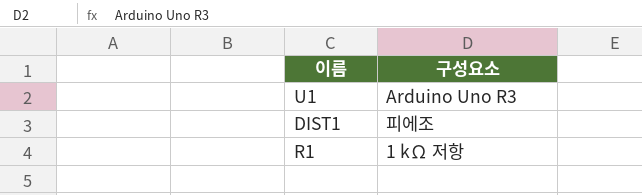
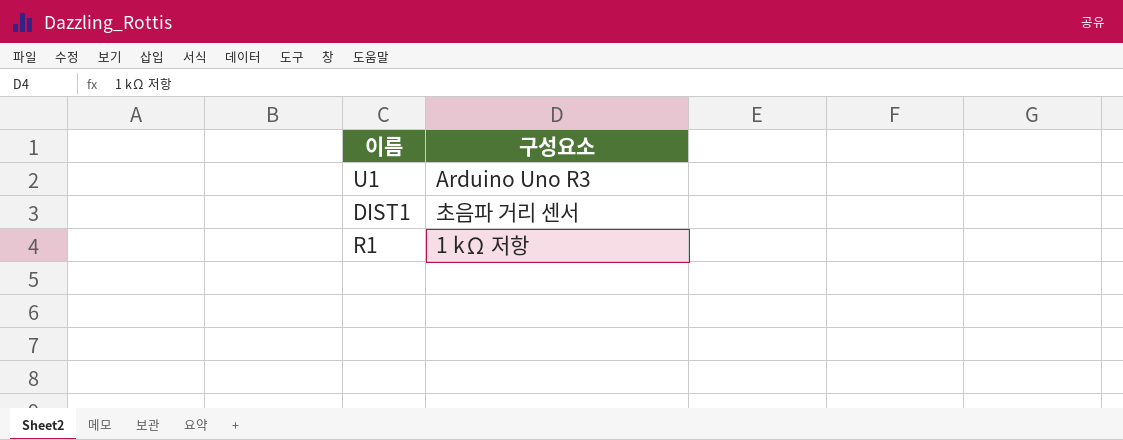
DIST1 | 구성요소: 피에조 -> 초음파 거리 센서

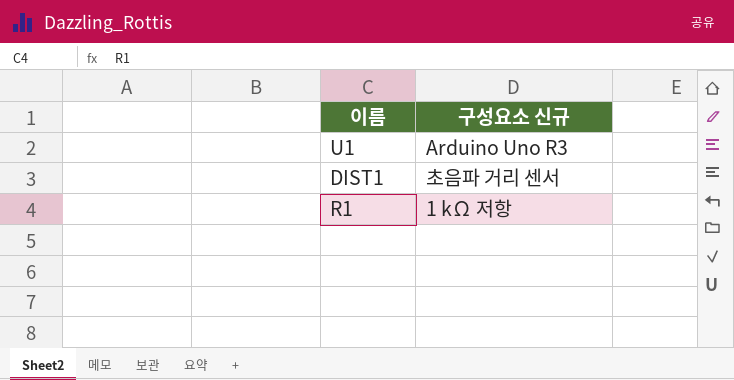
column name: 구성요소 -> 구성요소 신규

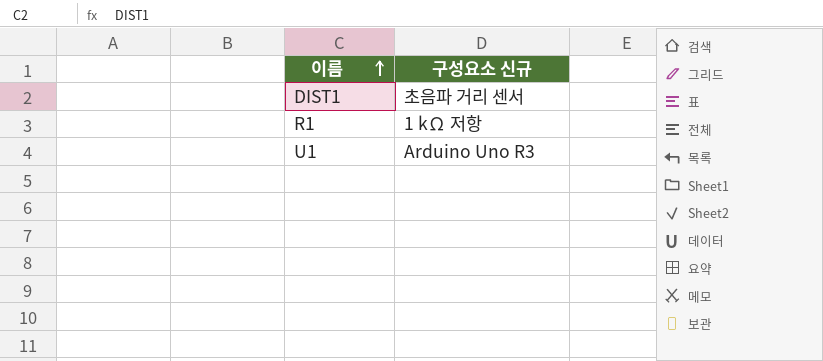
row order: none -> 이름 ascending

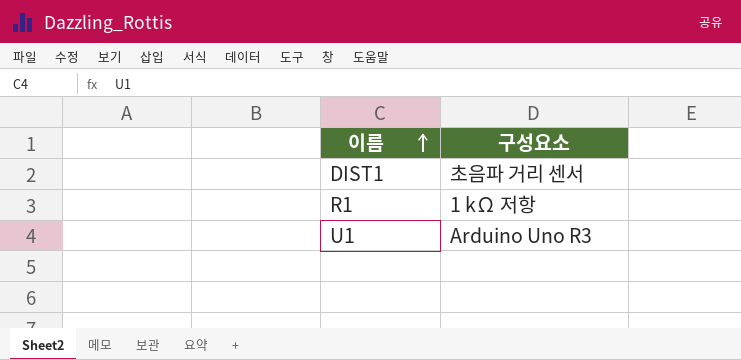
column name: 구성요소 신규 -> 구성요소

